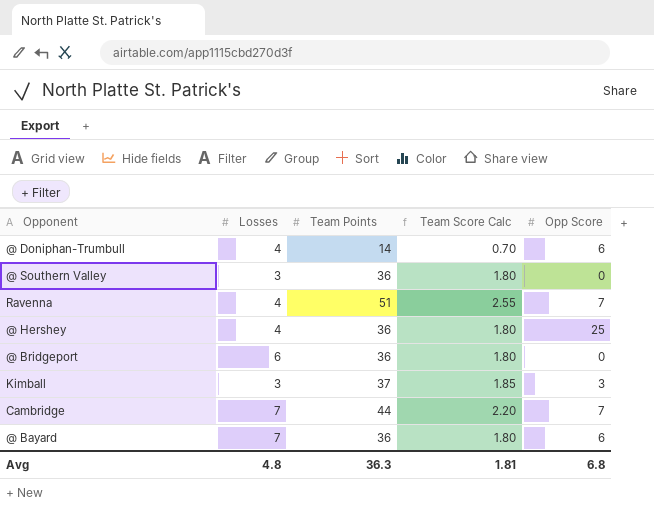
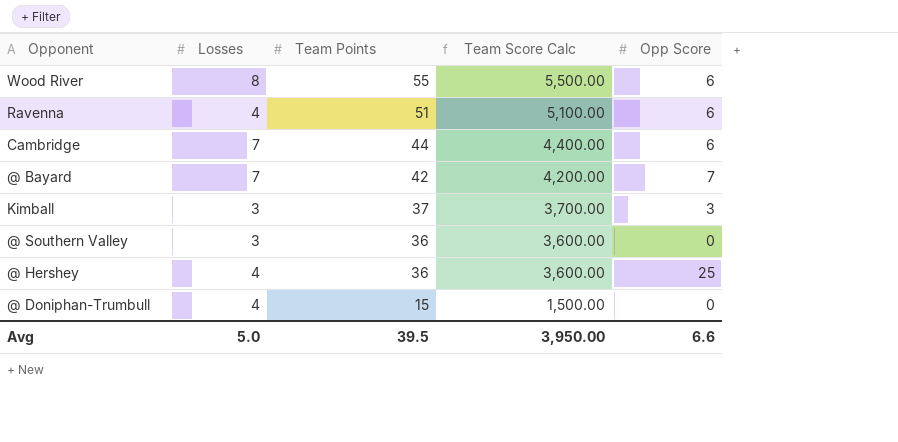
row order: none -> Team Points descending
column Team Score Calc | formula: [Team Points] * 0.05 -> [Team Points] * 100
row @ Bridgeport: 6 | 36 | 1.80 | 0 -> none
row Wood River: none -> 8 | 55 | 5,500.00 | 6
Ravenna | Opp Score: 7 -> 6
Cambridge | Opp Score: 7 -> 6
@ Bayard | Team Points: 36 -> 42
@ Bayard | Opp Score: 6 -> 7
@ Doniphan-Trumbull | Team Points: 14 -> 15
@ Doniphan-Trumbull | Opp Score: 6 -> 0
Avg | Losses: 4.8 -> 5.0
Avg | Team Points: 36.3 -> 39.5
Avg | Team Score Calc: 1.81 -> 3,950.00
Avg | Opp Score: 6.8 -> 6.6

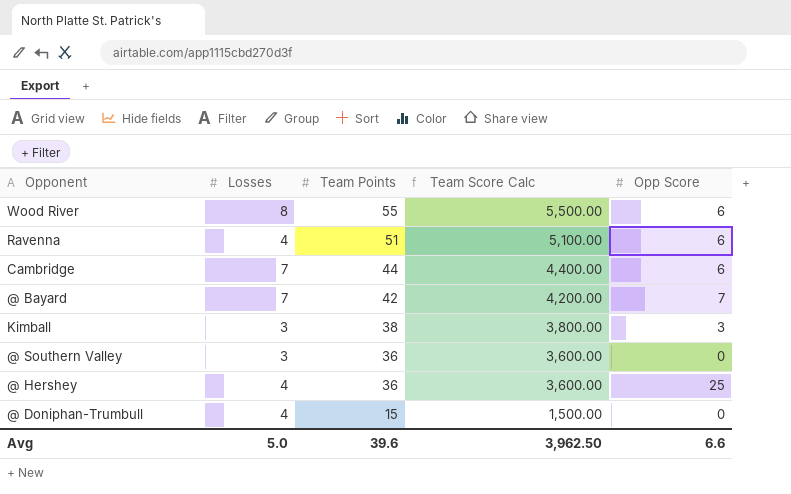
Kimball | Team Points: 37 -> 38
Kimball | Team Score Calc: 3,700.00 -> 3,800.00
Avg | Team Points: 39.5 -> 39.6
Avg | Team Score Calc: 3,950.00 -> 3,962.50

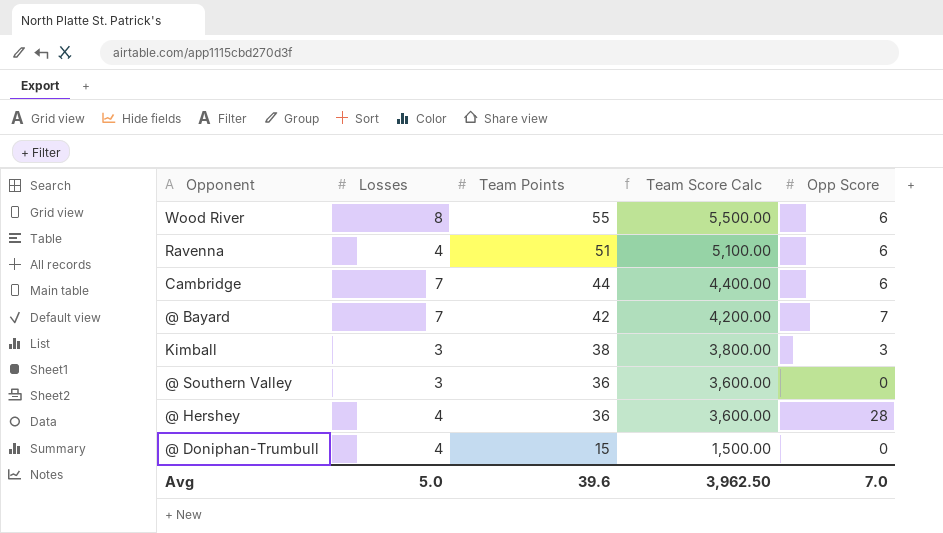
@ Hershey | Opp Score: 25 -> 28
Avg | Opp Score: 6.6 -> 7.0

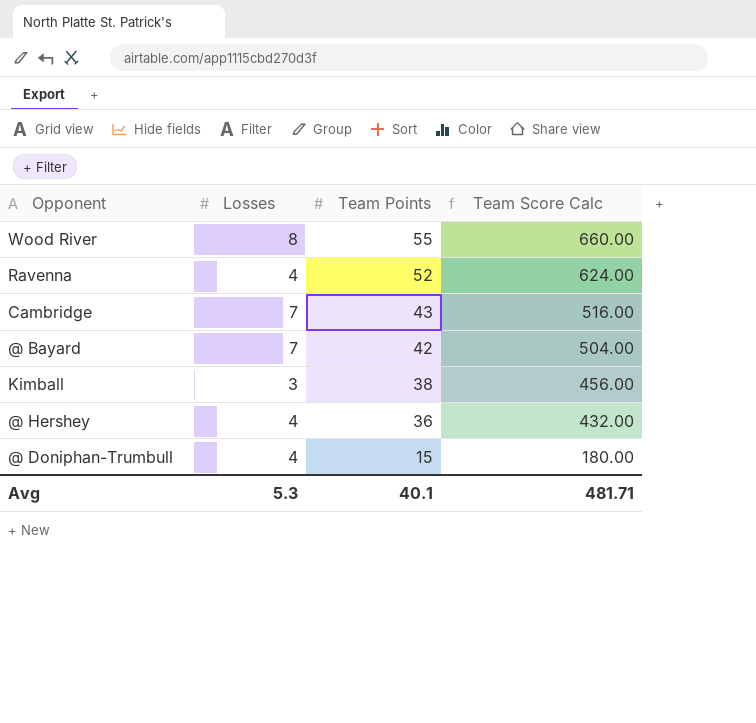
column Opp Score | position: 5 -> none
column Team Score Calc | formula: [Team Points] * 100 -> [Team Points] * 12
row @ Southern Valley: 3 | 36 | 3,600.00 | 0 -> none
Ravenna | Team Points: 51 -> 52
Cambridge | Team Points: 44 -> 43
Avg | Losses: 5.0 -> 5.3
Avg | Team Points: 39.6 -> 40.1
Avg | Team Score Calc: 3,962.50 -> 481.71

